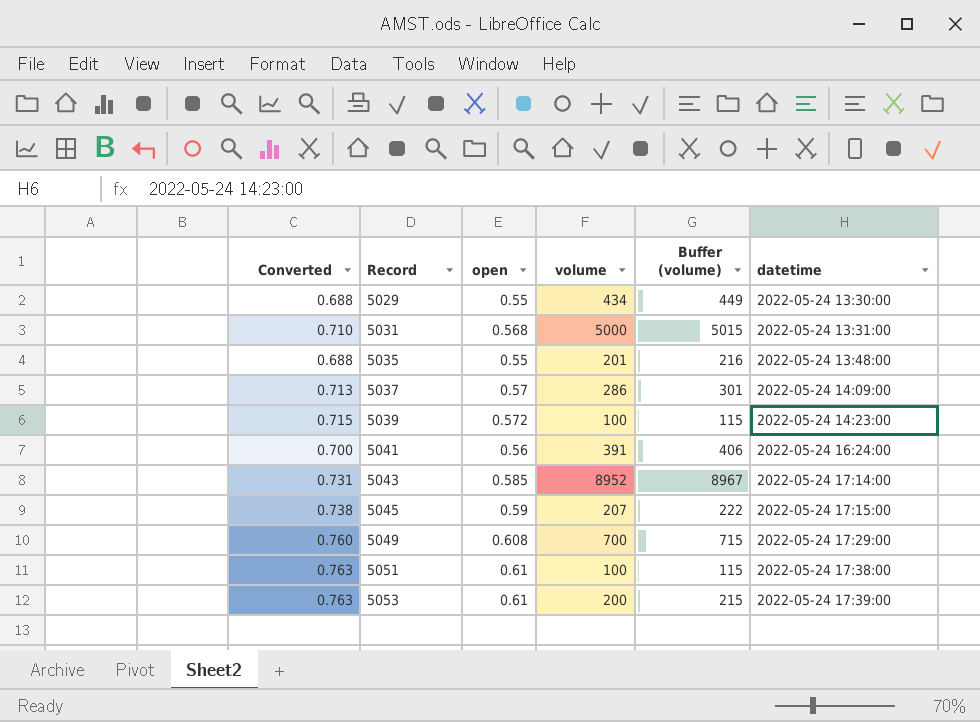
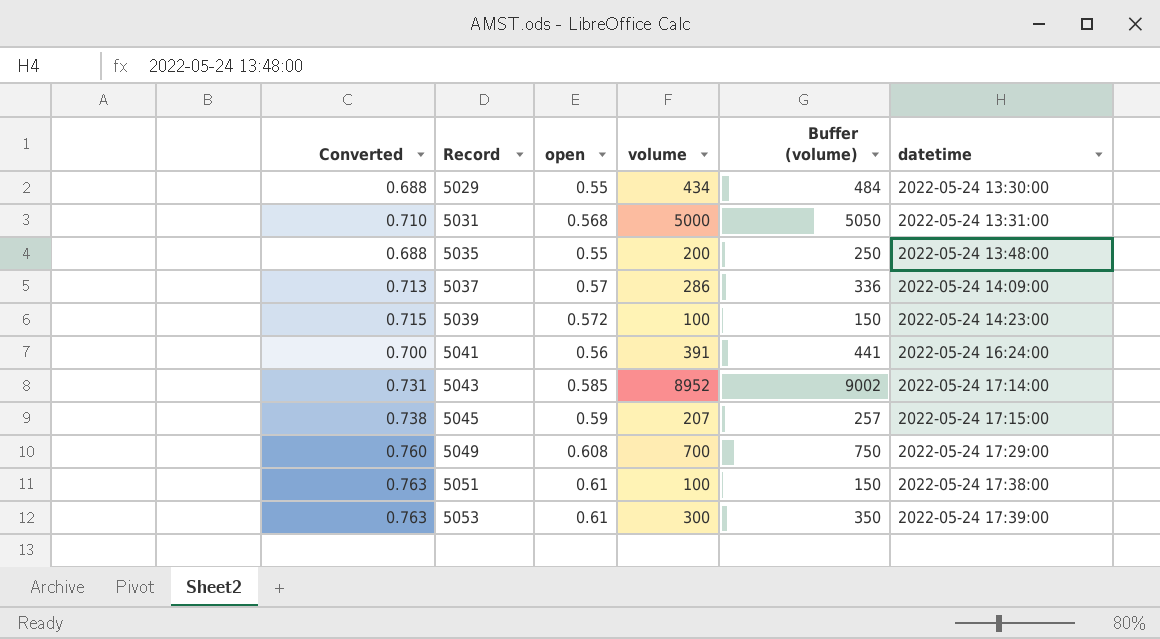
column Buffer (volume) | formula: [volume] + 15 -> [volume] + 50
5035 | volume: 201 -> 200
5053 | volume: 200 -> 300

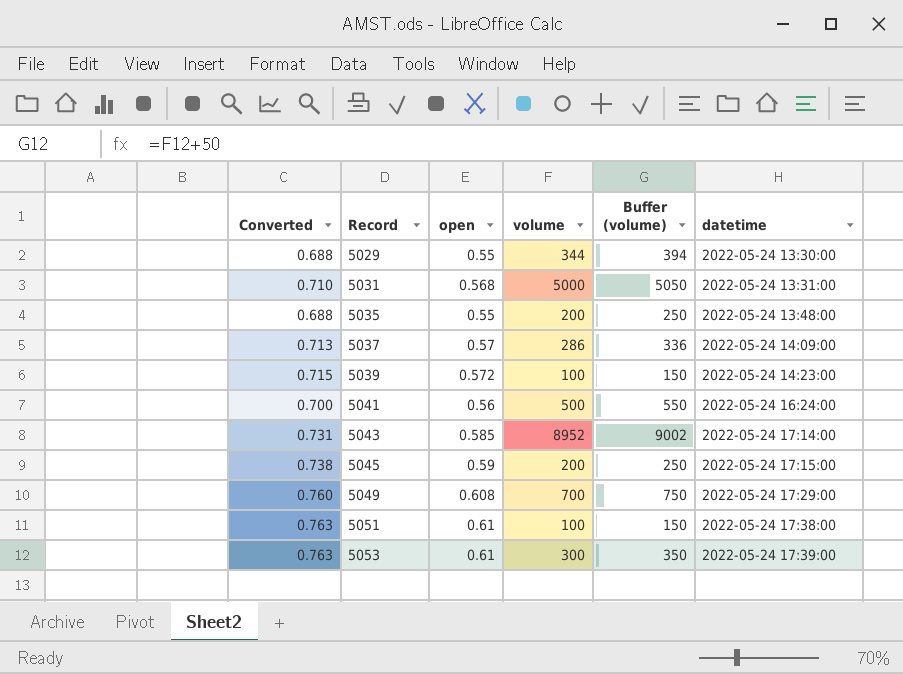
5029 | volume: 434 -> 344
5029 | Buffer (volume): 484 -> 394
5041 | volume: 391 -> 500
5041 | Buffer (volume): 441 -> 550
5045 | volume: 207 -> 200
5045 | Buffer (volume): 257 -> 250

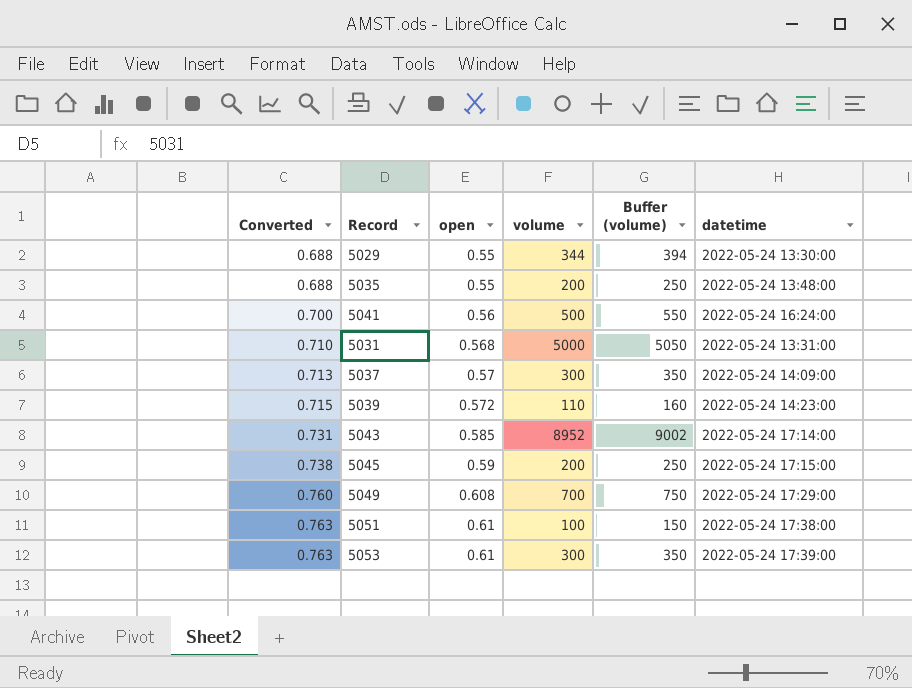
row order: Record ascending -> Converted ascending
5037 | volume: 286 -> 300
5037 | Buffer (volume): 336 -> 350
5039 | volume: 100 -> 110
5039 | Buffer (volume): 150 -> 160

